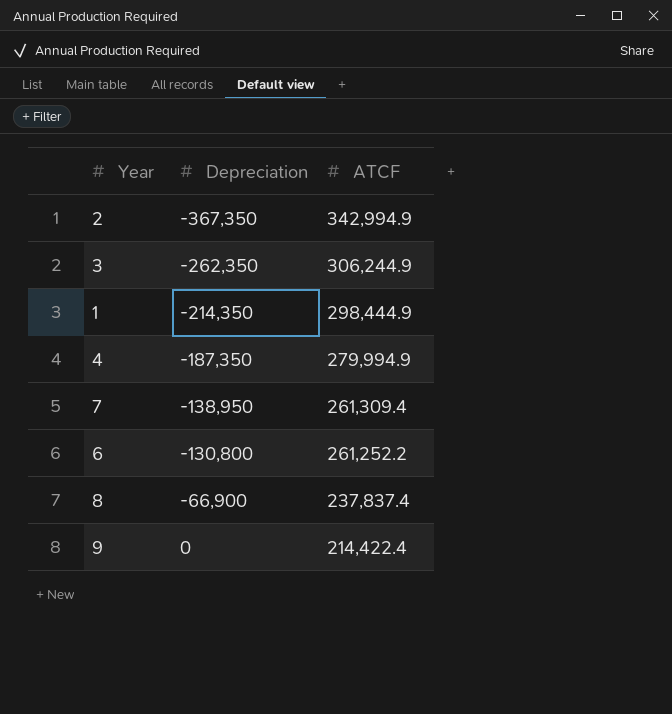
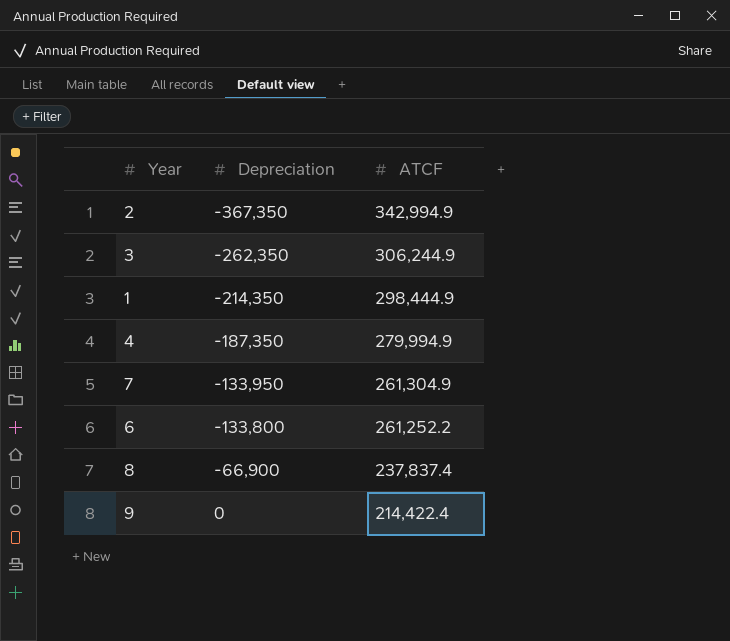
7 | Depreciation: -138,950 -> -133,950
7 | ATCF: 261,309.4 -> 261,304.9
6 | Depreciation: -130,800 -> -133,800

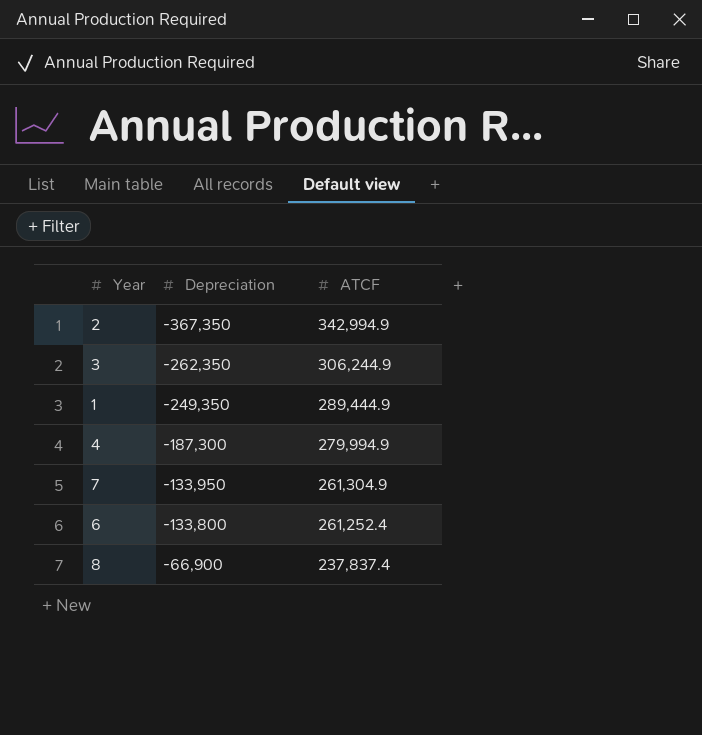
row 9: 0 | 214,422.4 -> none
1 | Depreciation: -214,350 -> -249,350
1 | ATCF: 298,444.9 -> 289,444.9
4 | Depreciation: -187,350 -> -187,300
6 | ATCF: 261,252.2 -> 261,252.4

